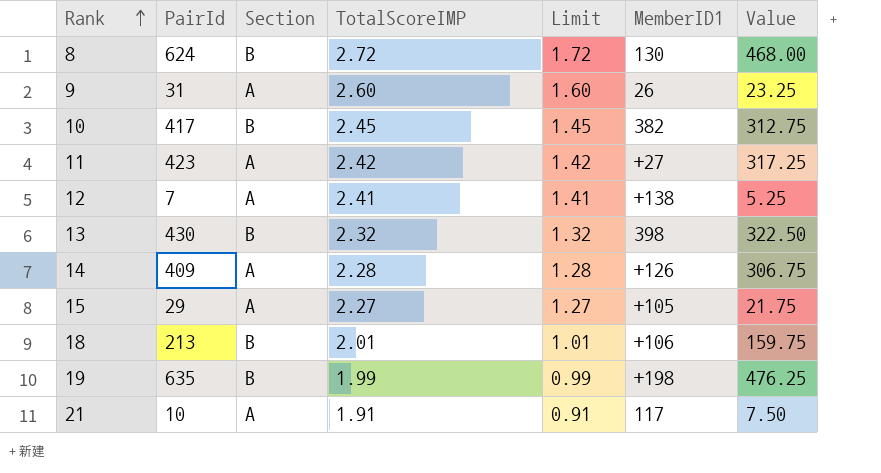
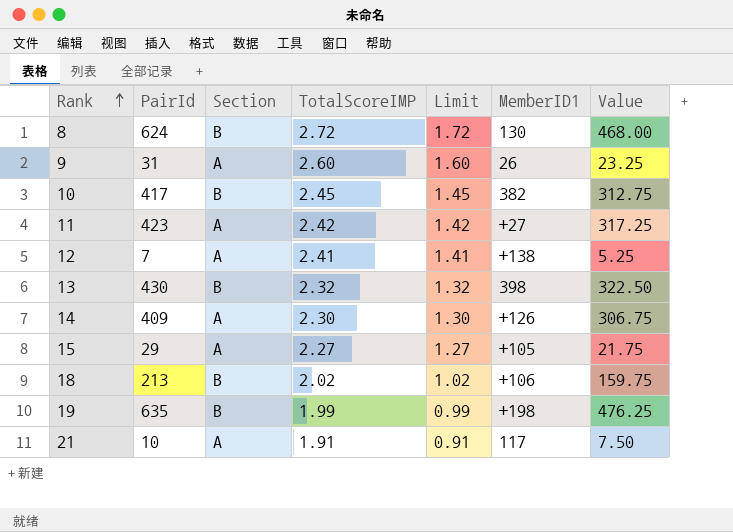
14 | TotalScoreIMP: 2.28 -> 2.30
14 | Limit: 1.28 -> 1.30
18 | TotalScoreIMP: 2.01 -> 2.02
18 | Limit: 1.01 -> 1.02

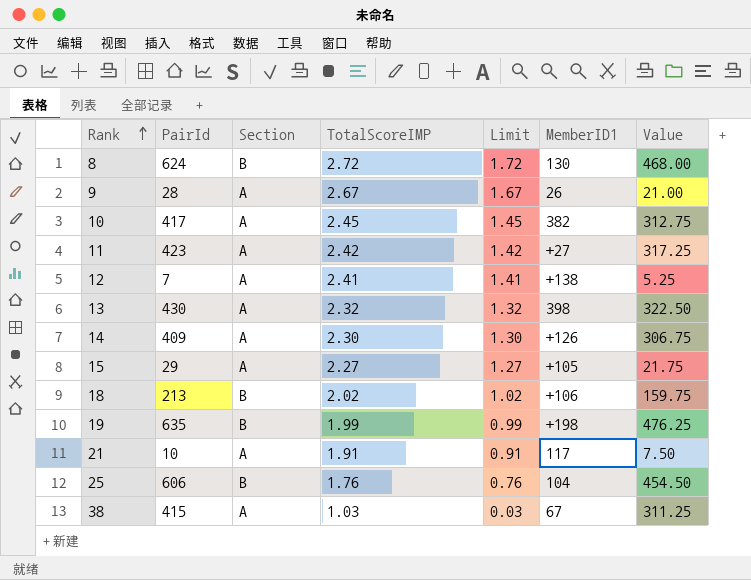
9 | PairId: 31 -> 28
9 | TotalScoreIMP: 2.60 -> 2.67
9 | Limit: 1.60 -> 1.67
9 | Value: 23.25 -> 21.00
10 | Section: B -> A
13 | Section: B -> A
row 25: none -> 606 | B | 1.76 | 0.76 | 104 | 454.50
row 38: none -> 415 | A | 1.03 | 0.03 | 67 | 311.25

